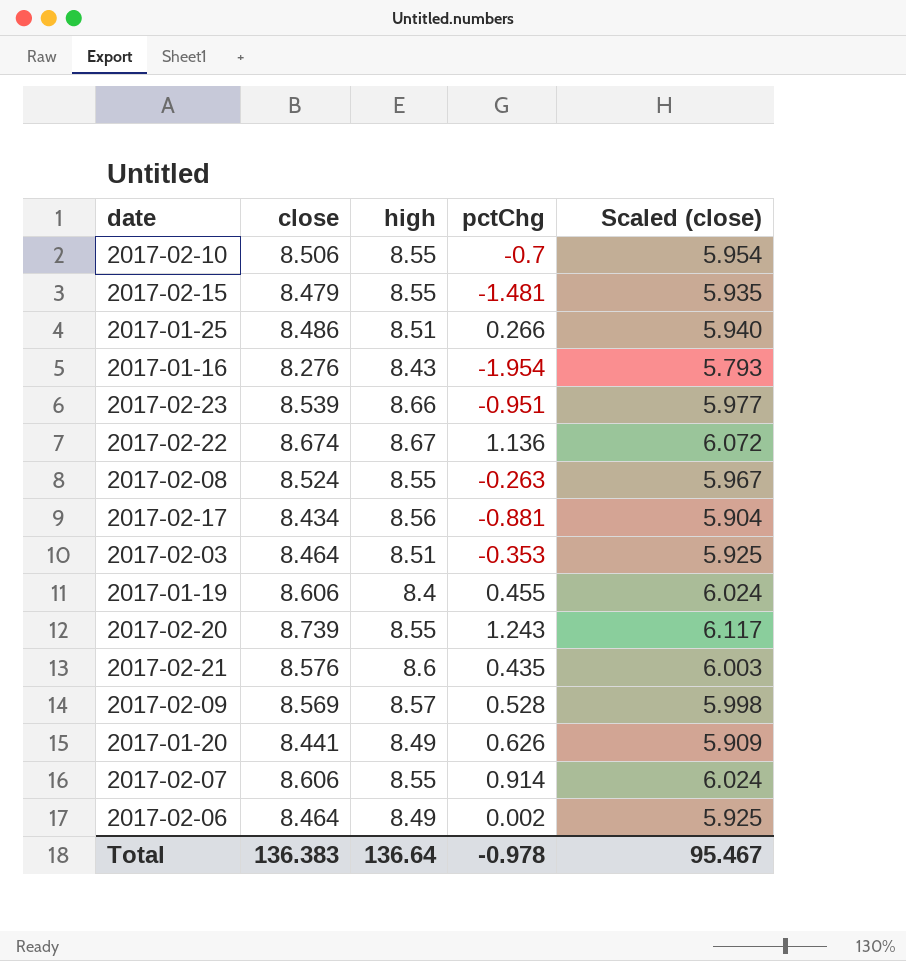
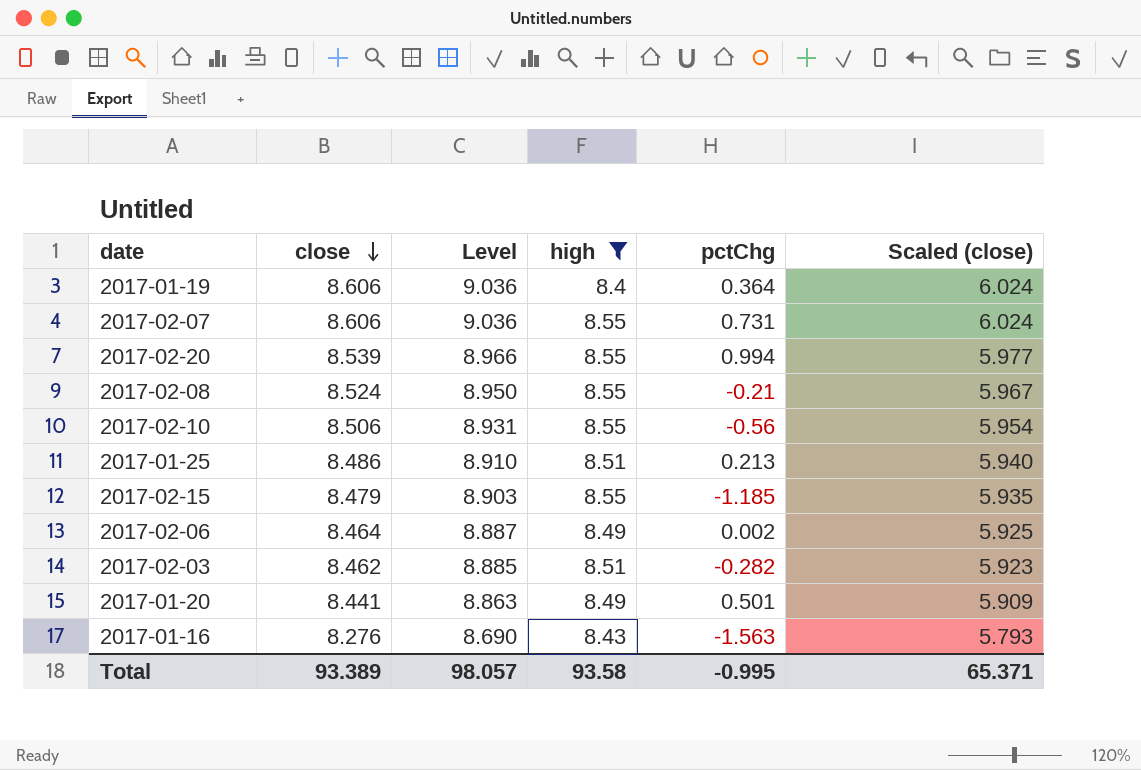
filter: none -> high <= 8.55
row order: none -> close descending
column Level | formula: none -> [close] * 1.05
2017-01-19 | pctChg: 0.455 -> 0.364
2017-02-07 | pctChg: 0.914 -> 0.731
2017-02-20 | close: 8.739 -> 8.539
2017-02-20 | pctChg: 1.243 -> 0.994
2017-02-20 | Scaled (close): 6.117 -> 5.977
2017-02-08 | pctChg: -0.263 -> -0.21
2017-02-10 | pctChg: -0.7 -> -0.56
2017-01-25 | pctChg: 0.266 -> 0.213
2017-02-15 | pctChg: -1.481 -> -1.185
2017-02-03 | close: 8.464 -> 8.462
2017-02-03 | pctChg: -0.353 -> -0.282
2017-02-03 | Scaled (close): 5.925 -> 5.923
2017-01-20 | pctChg: 0.626 -> 0.501
2017-01-16 | pctChg: -1.954 -> -1.563
Total | close: 136.383 -> 93.389
Total | high: 136.64 -> 93.58
Total | pctChg: -0.978 -> -0.995
Total | Scaled (close): 95.467 -> 65.371

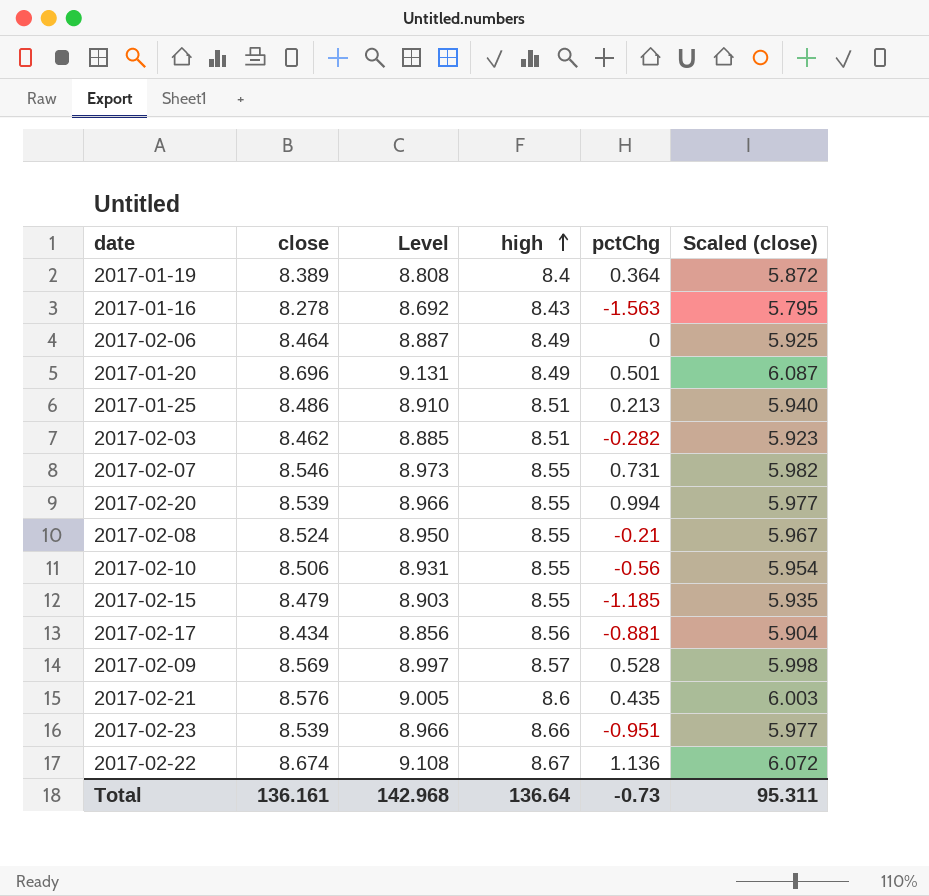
filter: high <= 8.55 -> none
row order: close descending -> high ascending
2017-01-19 | close: 8.606 -> 8.389
2017-01-19 | Level: 9.036 -> 8.808
2017-01-19 | Scaled (close): 6.024 -> 5.872
2017-01-16 | close: 8.276 -> 8.278
2017-01-16 | Level: 8.690 -> 8.692
2017-01-16 | Scaled (close): 5.793 -> 5.795
2017-02-06 | pctChg: 0.002 -> 0
2017-01-20 | close: 8.441 -> 8.696
2017-01-20 | Level: 8.863 -> 9.131
2017-01-20 | Scaled (close): 5.909 -> 6.087
2017-02-07 | close: 8.606 -> 8.546
2017-02-07 | Level: 9.036 -> 8.973
2017-02-07 | Scaled (close): 6.024 -> 5.982
Total | close: 93.389 -> 136.161
Total | Level: 98.057 -> 142.968
Total | high: 93.58 -> 136.64
Total | pctChg: -0.995 -> -0.73
Total | Scaled (close): 65.371 -> 95.311

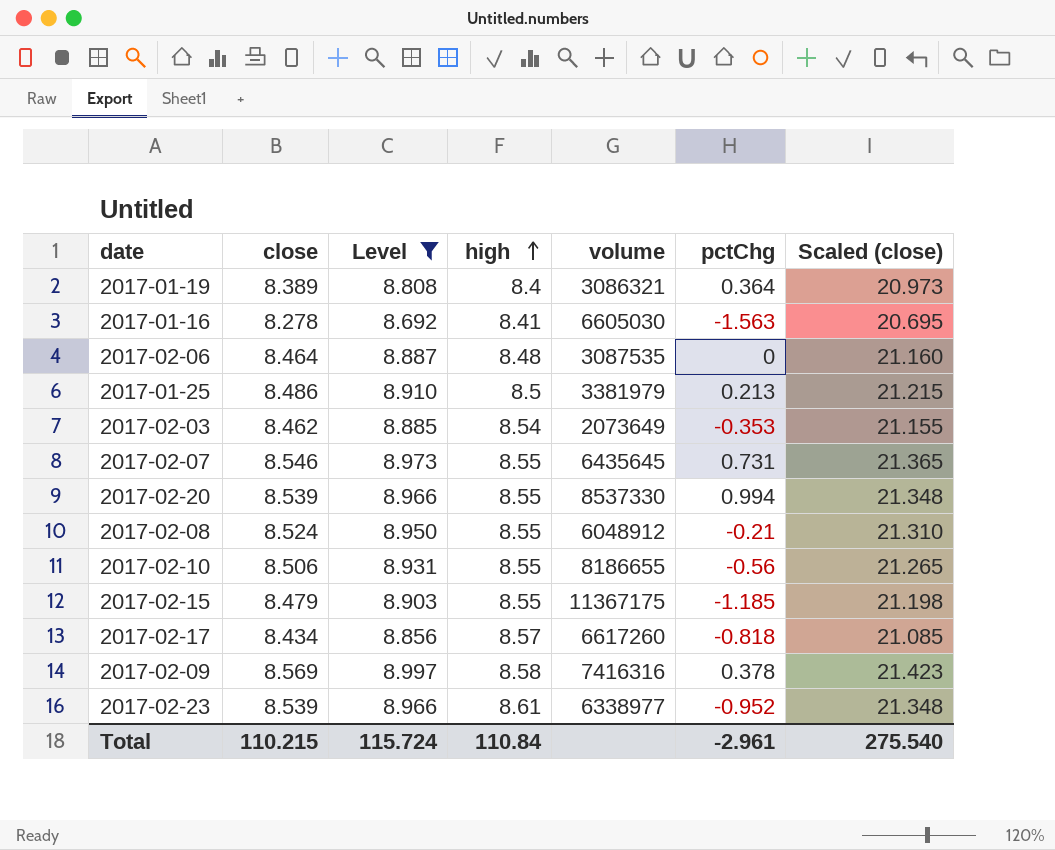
filter: none -> Level <= 8.997
column volume | position: none -> 5
column Scaled (close) | formula: [close] * 0.7 -> [close] * 2.5
2017-01-16 | high: 8.43 -> 8.41
2017-02-06 | high: 8.49 -> 8.48
2017-01-25 | high: 8.51 -> 8.5
2017-02-03 | high: 8.51 -> 8.54
2017-02-03 | pctChg: -0.282 -> -0.353
2017-02-17 | high: 8.56 -> 8.57
2017-02-17 | pctChg: -0.881 -> -0.818
2017-02-09 | high: 8.57 -> 8.58
2017-02-09 | pctChg: 0.528 -> 0.378
2017-02-23 | high: 8.66 -> 8.61
2017-02-23 | pctChg: -0.951 -> -0.952
Total | close: 136.161 -> 110.215
Total | Level: 142.968 -> 115.724
Total | high: 136.64 -> 110.84
Total | pctChg: -0.73 -> -2.961
Total | Scaled (close): 95.311 -> 275.540

